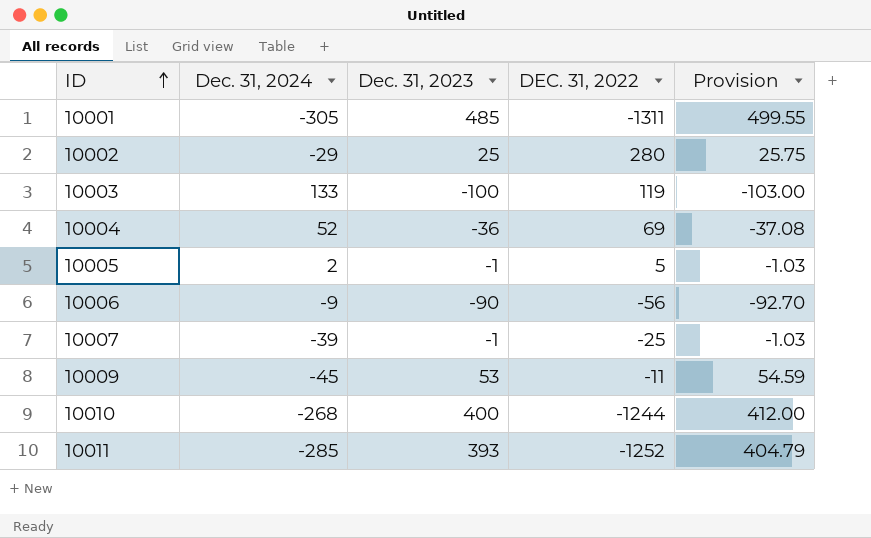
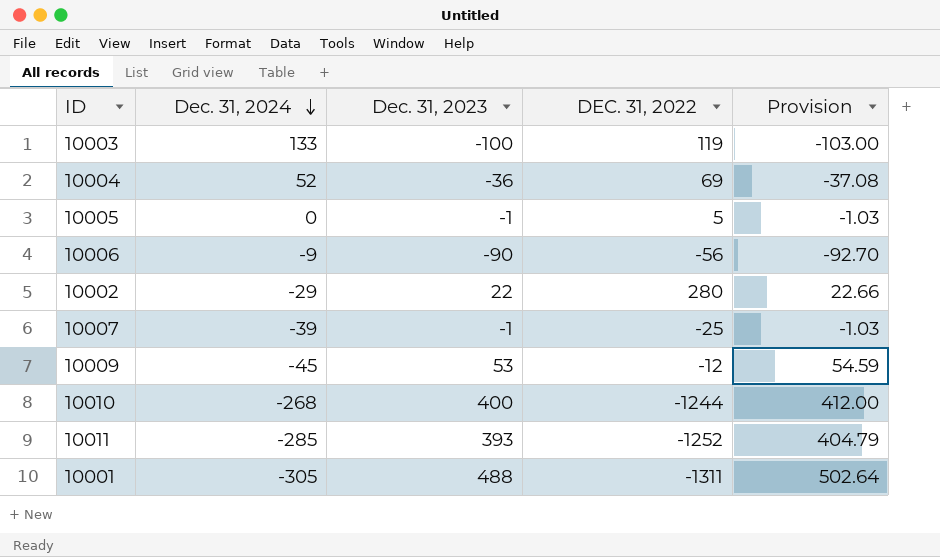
row order: ID ascending -> Dec. 31, 2024 descending
10005 | Dec. 31, 2024: 2 -> 0
10002 | Dec. 31, 2023: 25 -> 22
10002 | Provision: 25.75 -> 22.66
10009 | DEC. 31, 2022: -11 -> -12
10001 | Dec. 31, 2023: 485 -> 488
10001 | Provision: 499.55 -> 502.64

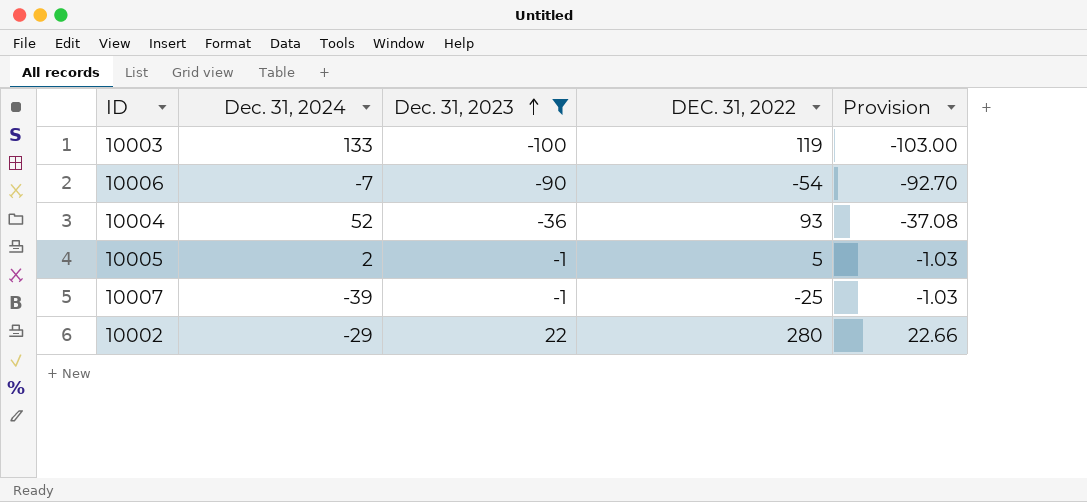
filter: none -> Dec. 31, 2023 <= 22
row order: Dec. 31, 2024 descending -> Dec. 31, 2023 ascending
10006 | Dec. 31, 2024: -9 -> -7
10006 | DEC. 31, 2022: -56 -> -54
10004 | DEC. 31, 2022: 69 -> 93
10005 | Dec. 31, 2024: 0 -> 2

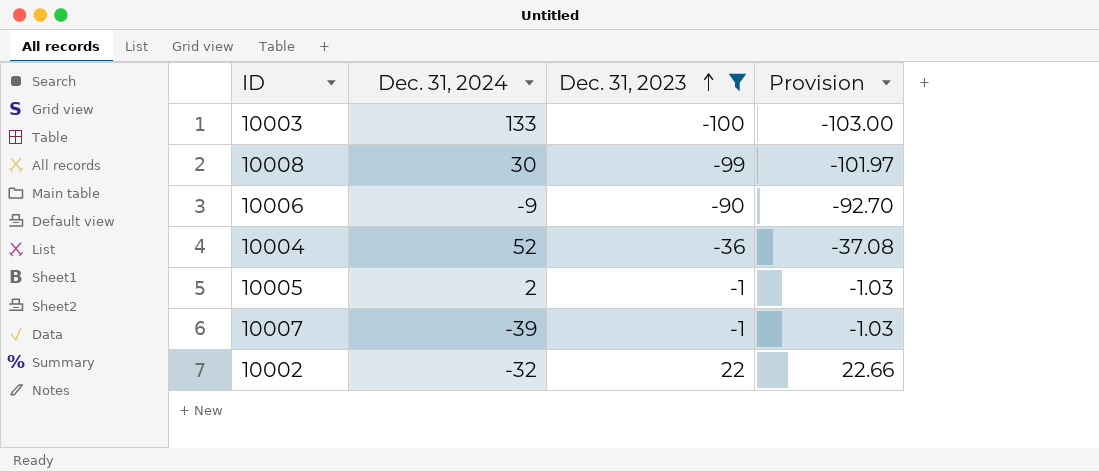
column DEC. 31, 2022 | position: 4 -> none
row 10008: none -> 30 | -99 | -101.97
10006 | Dec. 31, 2024: -7 -> -9
10002 | Dec. 31, 2024: -29 -> -32

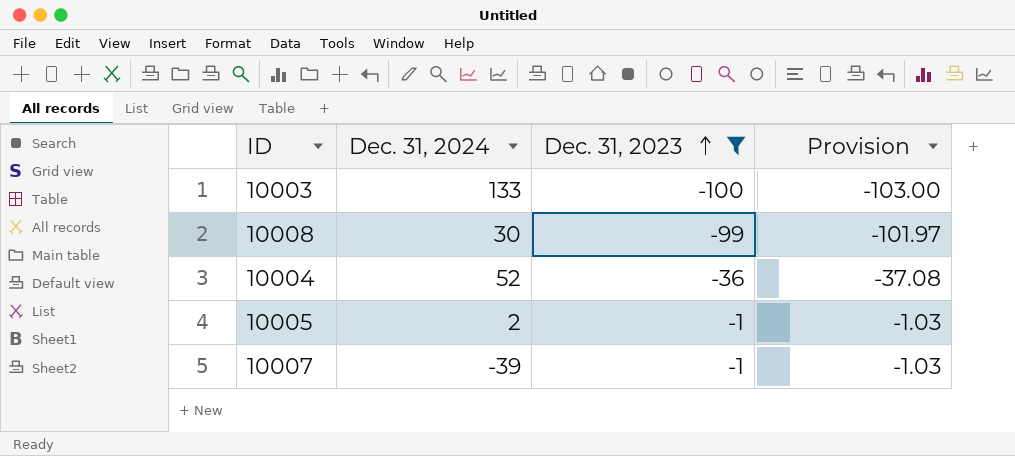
row 10006: -9 | -90 | -92.70 -> none
row 10002: -32 | 22 | 22.66 -> none

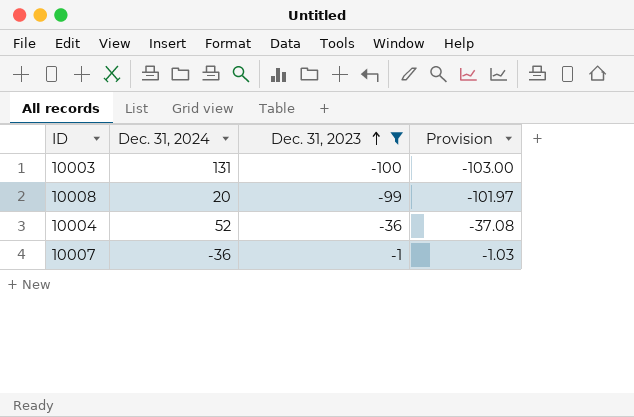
row 10005: 2 | -1 | -1.03 -> none
10003 | Dec. 31, 2024: 133 -> 131
10008 | Dec. 31, 2024: 30 -> 20
10007 | Dec. 31, 2024: -39 -> -36

